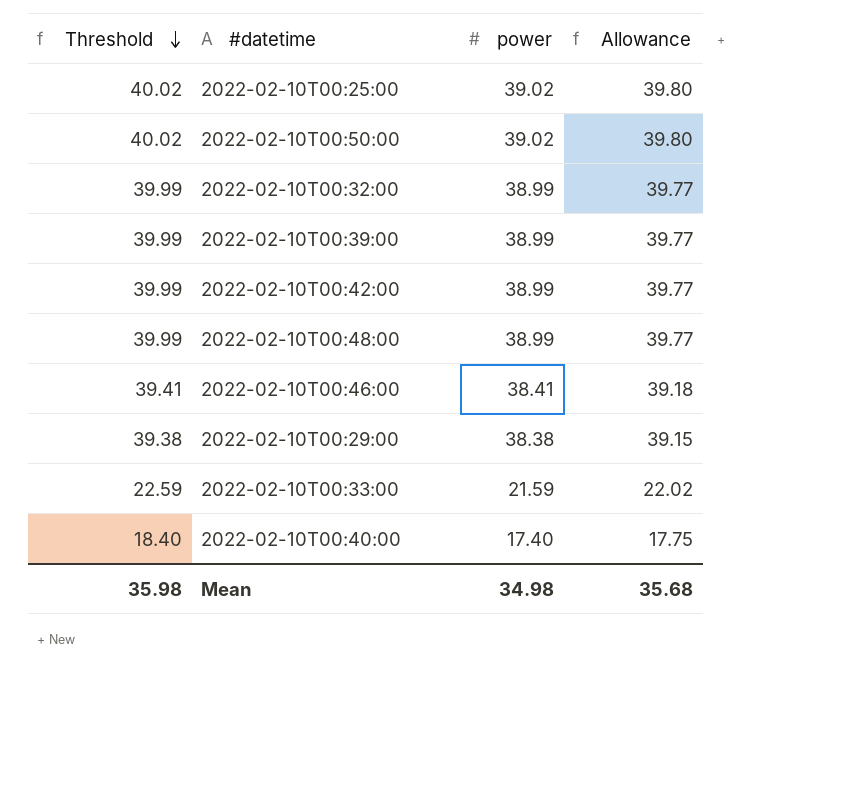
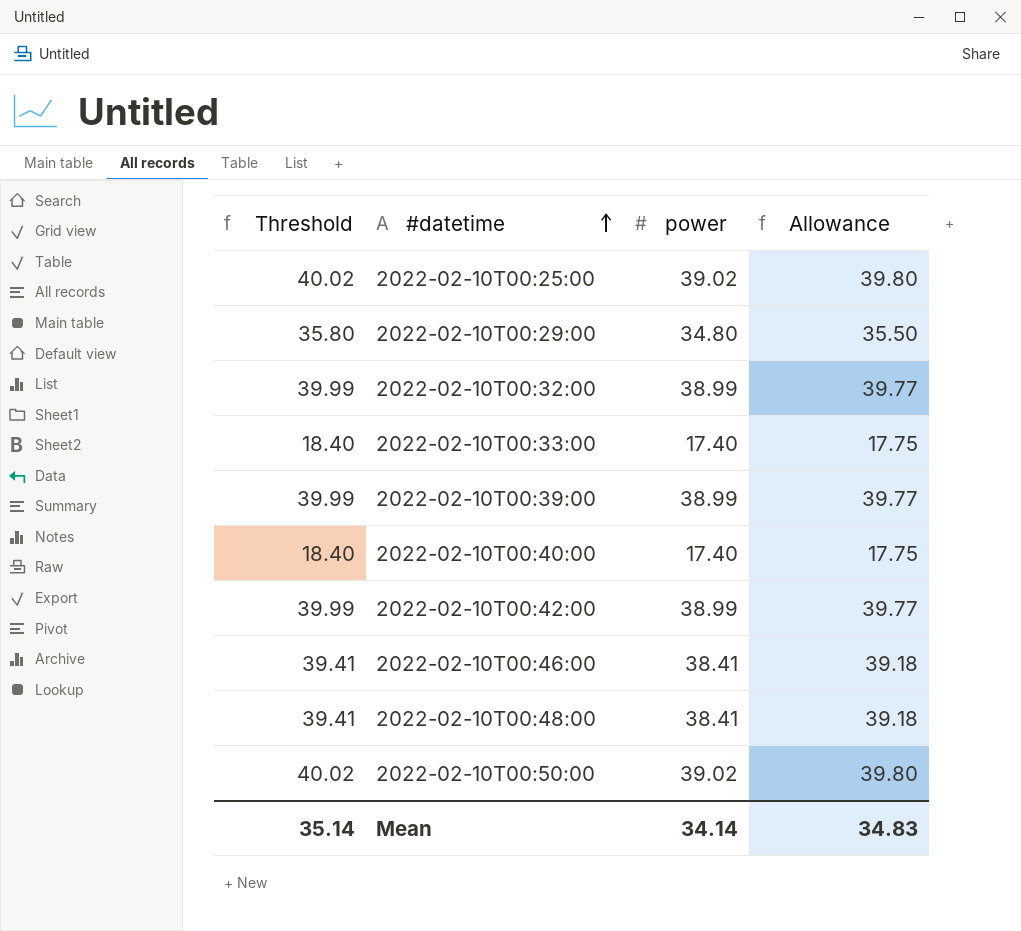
row order: Threshold descending -> #datetime ascending
2022-02-10T00:29:00 | Threshold: 39.38 -> 35.80
2022-02-10T00:29:00 | power: 38.38 -> 34.80
2022-02-10T00:29:00 | Allowance: 39.15 -> 35.50
2022-02-10T00:33:00 | Threshold: 22.59 -> 18.40
2022-02-10T00:33:00 | power: 21.59 -> 17.40
2022-02-10T00:33:00 | Allowance: 22.02 -> 17.75
2022-02-10T00:48:00 | Threshold: 39.99 -> 39.41
2022-02-10T00:48:00 | power: 38.99 -> 38.41
2022-02-10T00:48:00 | Allowance: 39.77 -> 39.18
Mean | Threshold: 35.98 -> 35.14
Mean | power: 34.98 -> 34.14
Mean | Allowance: 35.68 -> 34.83

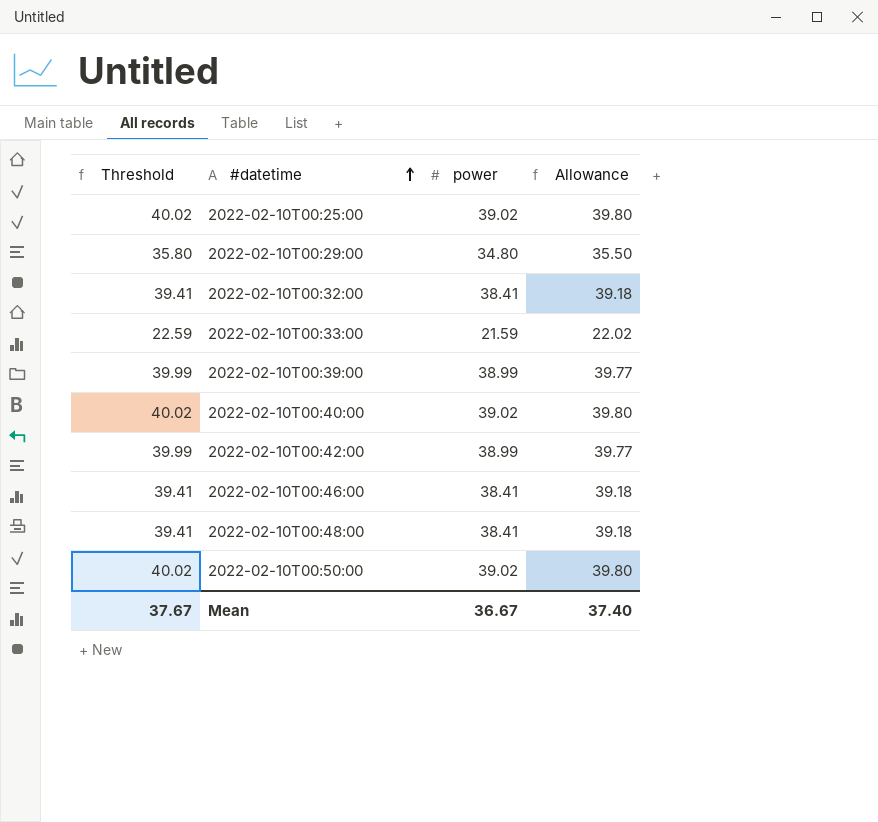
2022-02-10T00:32:00 | Threshold: 39.99 -> 39.41
2022-02-10T00:32:00 | power: 38.99 -> 38.41
2022-02-10T00:32:00 | Allowance: 39.77 -> 39.18
2022-02-10T00:33:00 | Threshold: 18.40 -> 22.59
2022-02-10T00:33:00 | power: 17.40 -> 21.59
2022-02-10T00:33:00 | Allowance: 17.75 -> 22.02
2022-02-10T00:40:00 | Threshold: 18.40 -> 40.02
2022-02-10T00:40:00 | power: 17.40 -> 39.02
2022-02-10T00:40:00 | Allowance: 17.75 -> 39.80
Mean | Threshold: 35.14 -> 37.67
Mean | power: 34.14 -> 36.67
Mean | Allowance: 34.83 -> 37.40

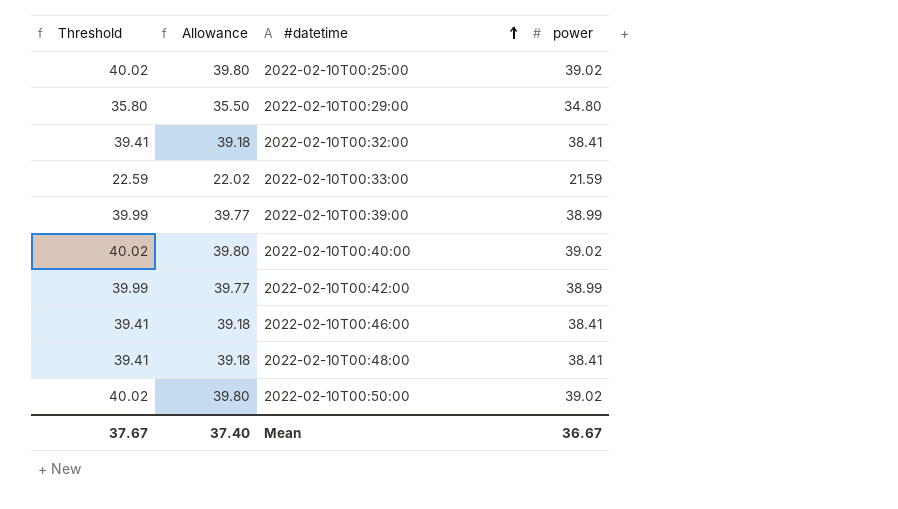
column Allowance | position: 4 -> 2

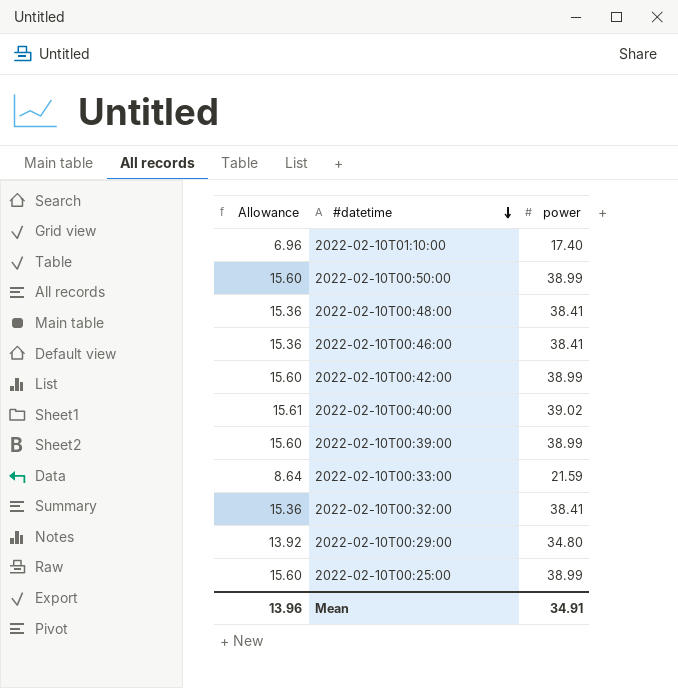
row order: #datetime ascending -> #datetime descending
column Threshold | formula: [power] + 1 -> none
column Allowance | formula: [power] * 1.02 -> [power] * 0.4
row 2022-02-10T01:10:00: none -> 6.96 | 17.40
2022-02-10T00:50:00 | power: 39.02 -> 38.99
2022-02-10T00:25:00 | power: 39.02 -> 38.99
Mean | Allowance: 37.40 -> 13.96
Mean | power: 36.67 -> 34.91

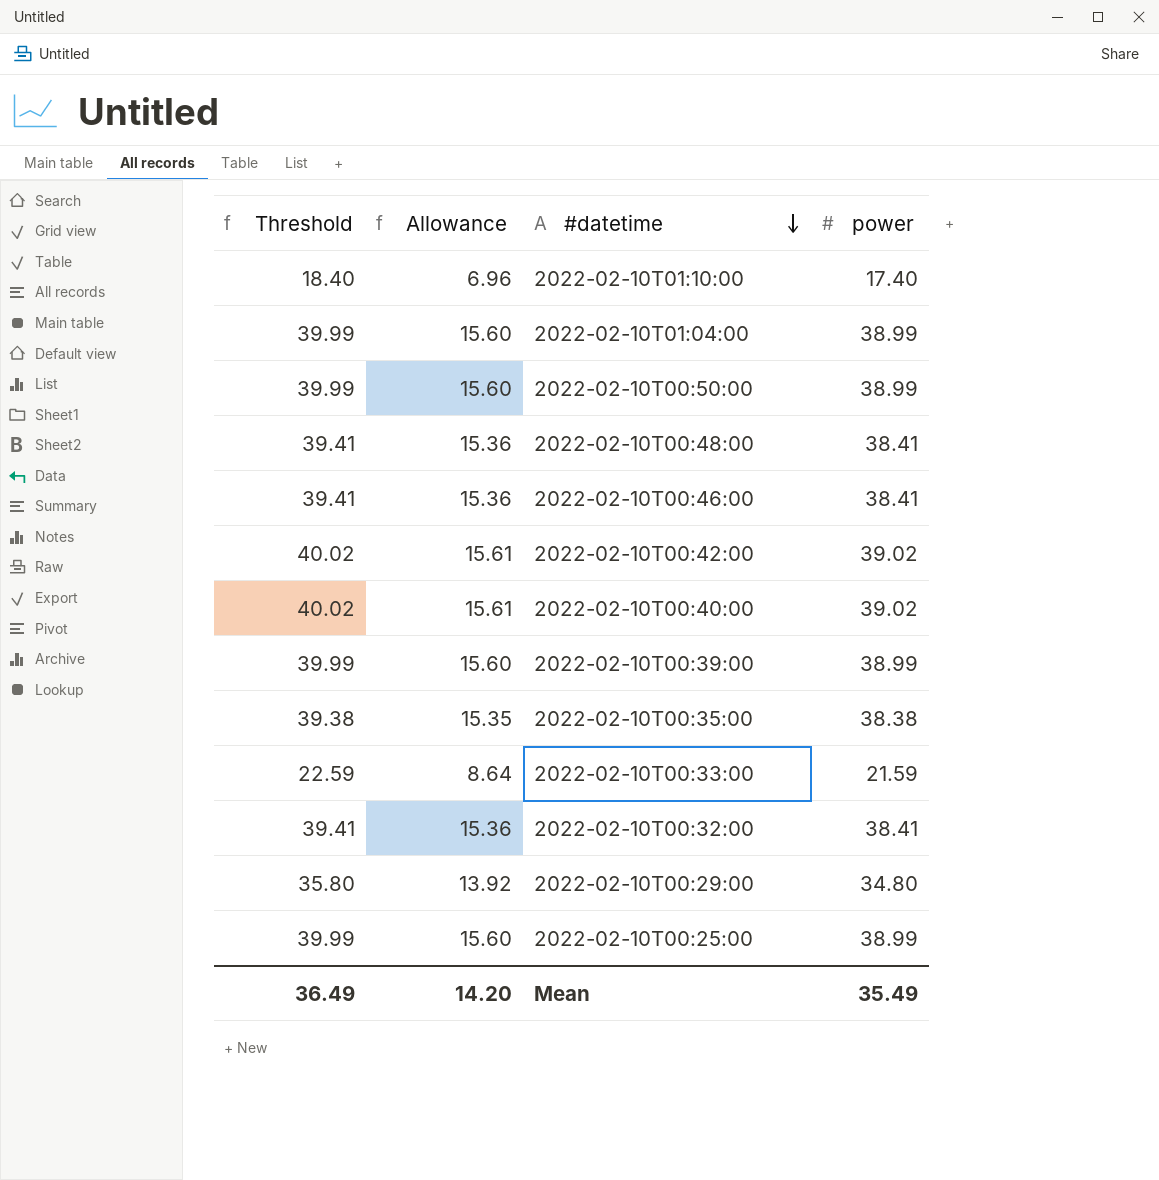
column Threshold | formula: none -> [power] + 1
row 2022-02-10T01:04:00: none -> 39.99 | 15.60 | 38.99
2022-02-10T00:42:00 | Allowance: 15.60 -> 15.61
2022-02-10T00:42:00 | power: 38.99 -> 39.02
row 2022-02-10T00:35:00: none -> 39.38 | 15.35 | 38.38
Mean | Allowance: 13.96 -> 14.20
Mean | power: 34.91 -> 35.49

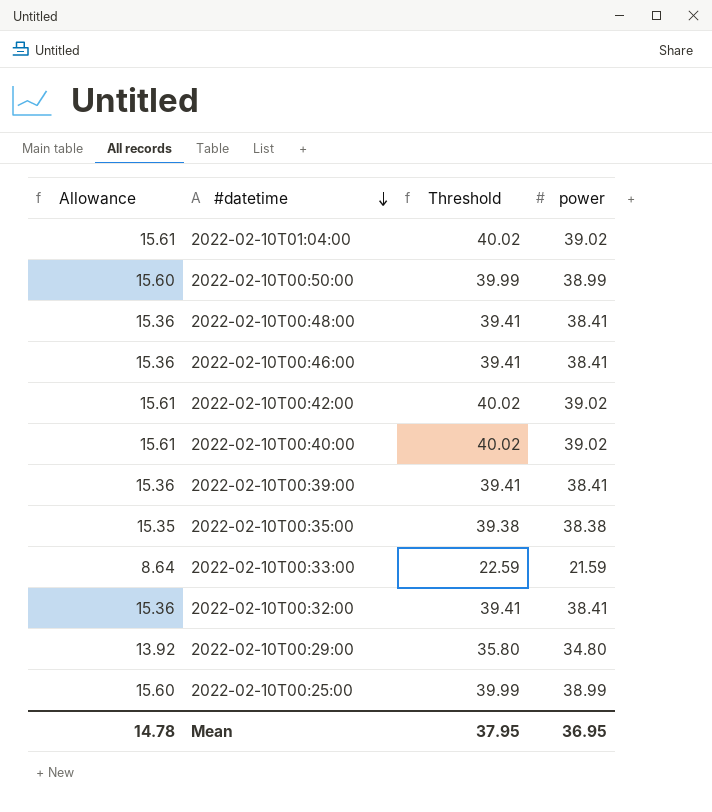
column Threshold | position: 1 -> 3
row 2022-02-10T01:10:00: 18.40 | 6.96 | 17.40 -> none
2022-02-10T01:04:00 | Allowance: 15.60 -> 15.61
2022-02-10T01:04:00 | Threshold: 39.99 -> 40.02
2022-02-10T01:04:00 | power: 38.99 -> 39.02
2022-02-10T00:39:00 | Allowance: 15.60 -> 15.36
2022-02-10T00:39:00 | Threshold: 39.99 -> 39.41
2022-02-10T00:39:00 | power: 38.99 -> 38.41
Mean | Allowance: 14.20 -> 14.78
Mean | Threshold: 36.49 -> 37.95
Mean | power: 35.49 -> 36.95

